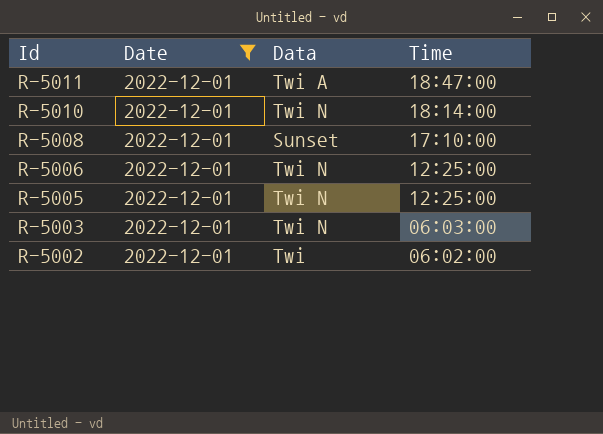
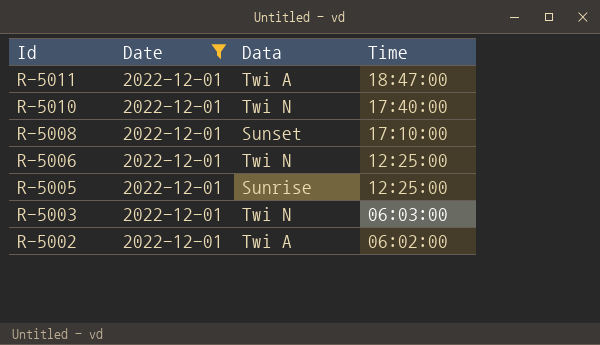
R-5010 | Time: 18:14:00 -> 17:40:00
R-5005 | Data: Twi N -> Sunrise
R-5002 | Data: Twi -> Twi A

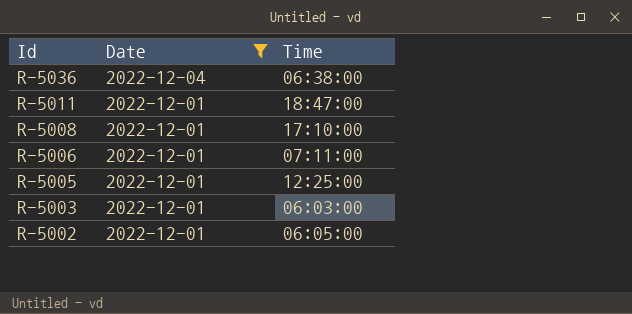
column Data | position: 3 -> none
row R-5010: 2022-12-01 | Twi N | 17:40:00 -> none
row R-5036: none -> 2022-12-04 | 06:38:00
R-5006 | Time: 12:25:00 -> 07:11:00
R-5002 | Time: 06:02:00 -> 06:05:00

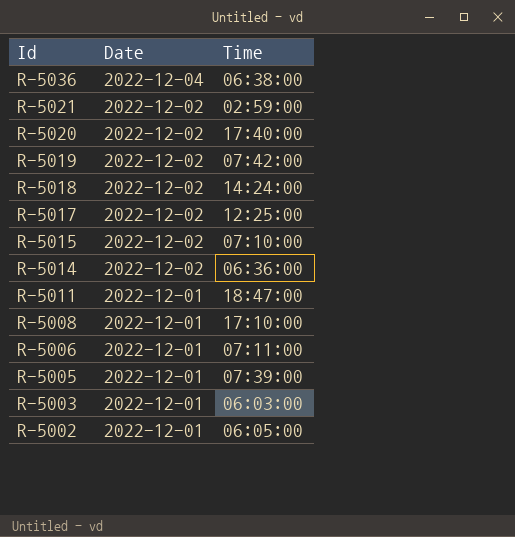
filter: Date != 2022-12-02 -> none
R-5005 | Time: 12:25:00 -> 07:39:00

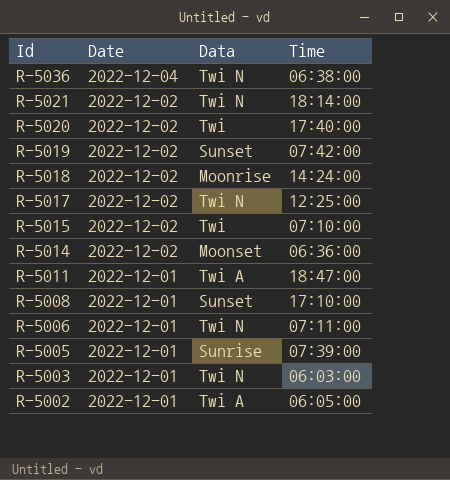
column Data | position: none -> 3
R-5021 | Time: 02:59:00 -> 18:14:00

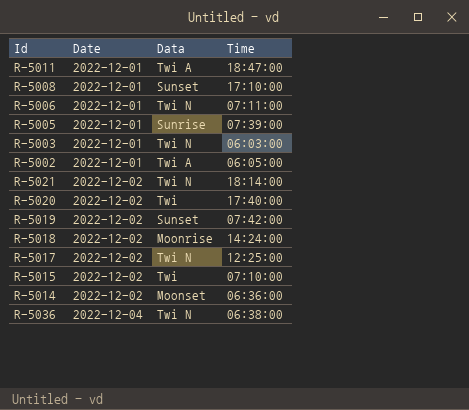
row order: Id descending -> Date ascending

